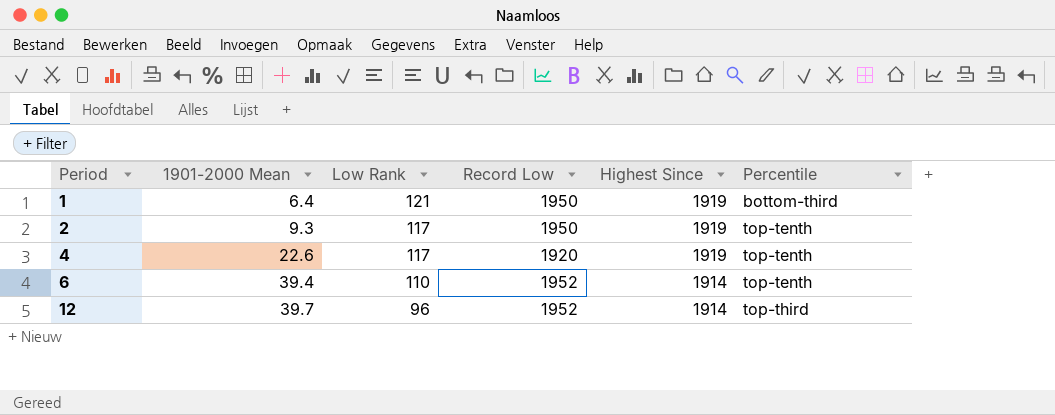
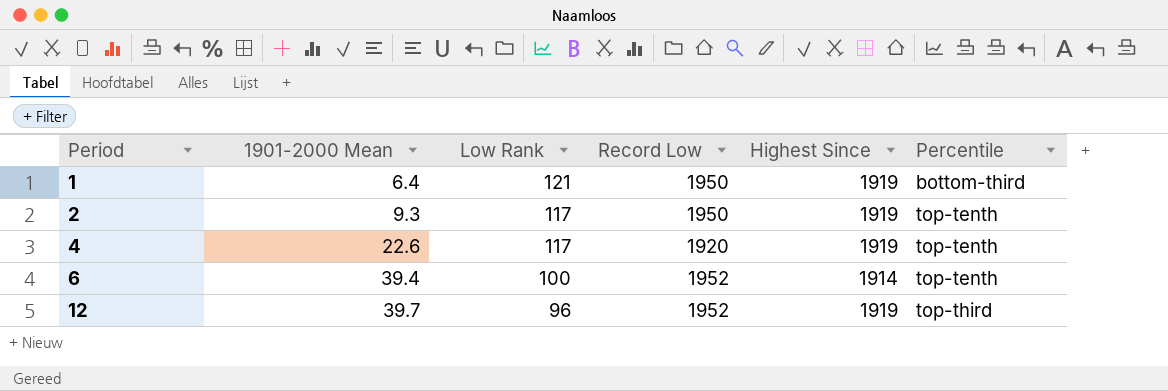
6 | Low Rank: 110 -> 100
12 | Highest Since: 1914 -> 1919

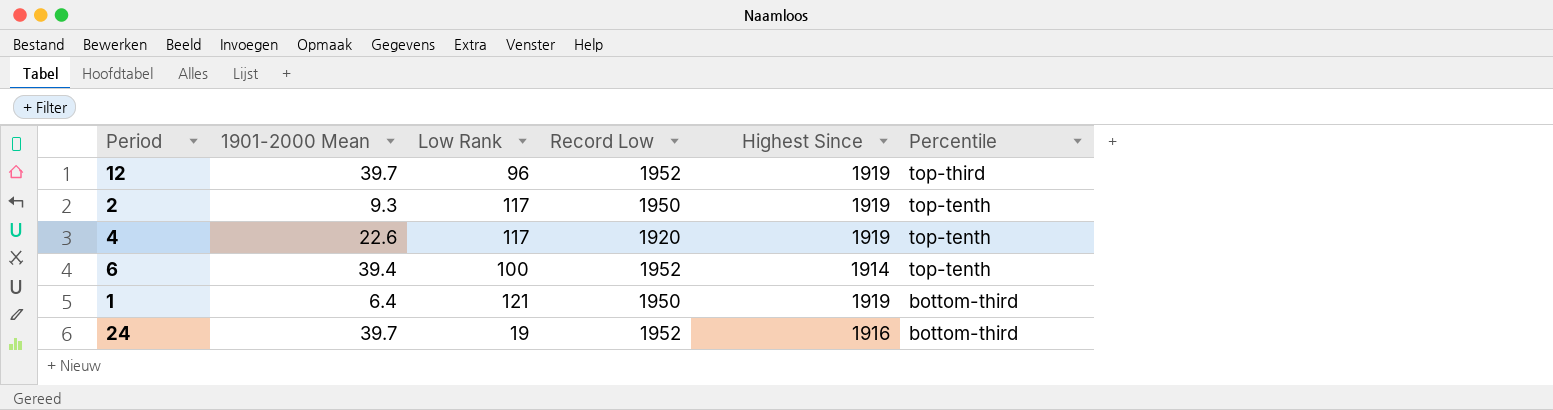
row order: Period ascending -> Percentile descending
row 24: none -> 39.7 | 19 | 1952 | 1916 | bottom-third

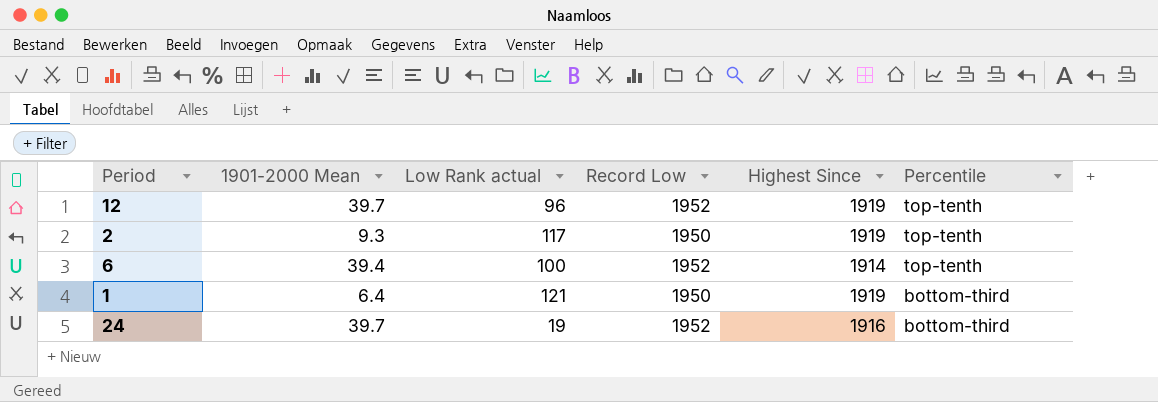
column name: Low Rank -> Low Rank actual
row 4: 22.6 | 117 | 1920 | 1919 | top-tenth -> none
12 | Percentile: top-third -> top-tenth

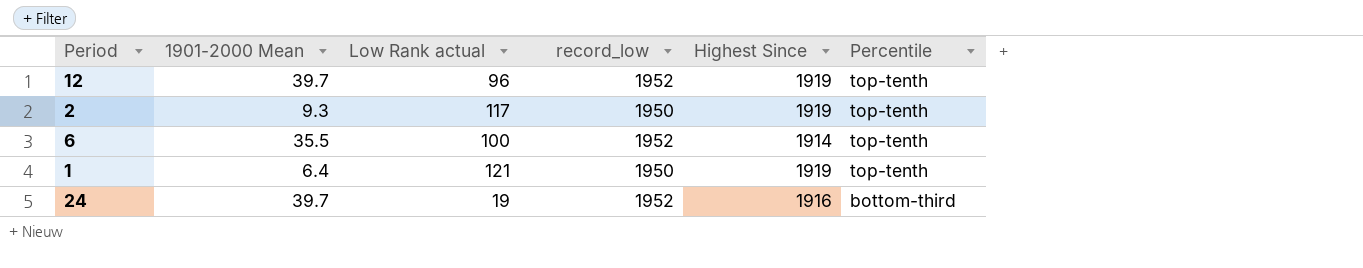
column name: Record Low -> record_low
6 | 1901-2000 Mean: 39.4 -> 35.5
1 | Percentile: bottom-third -> top-tenth

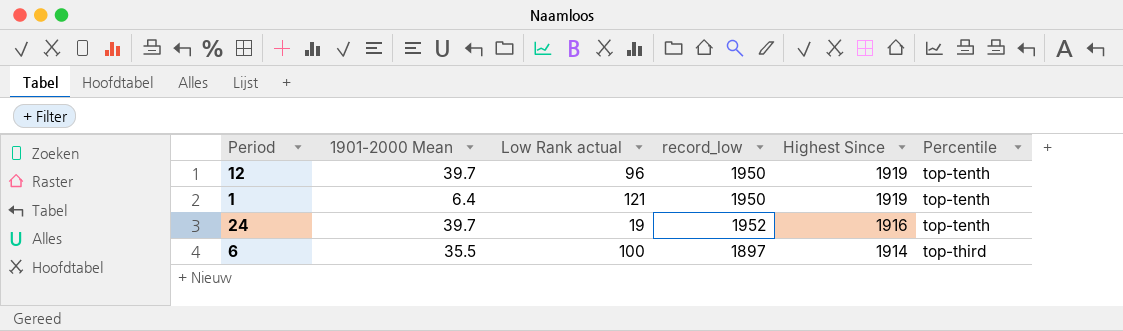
row order: Percentile descending -> Highest Since descending
row 2: 9.3 | 117 | 1950 | 1919 | top-tenth -> none
12 | record_low: 1952 -> 1950
24 | Percentile: bottom-third -> top-tenth
6 | record_low: 1952 -> 1897
6 | Percentile: top-tenth -> top-third

